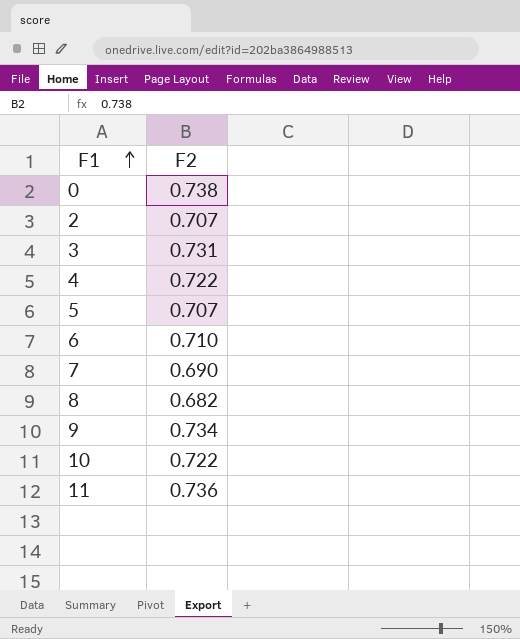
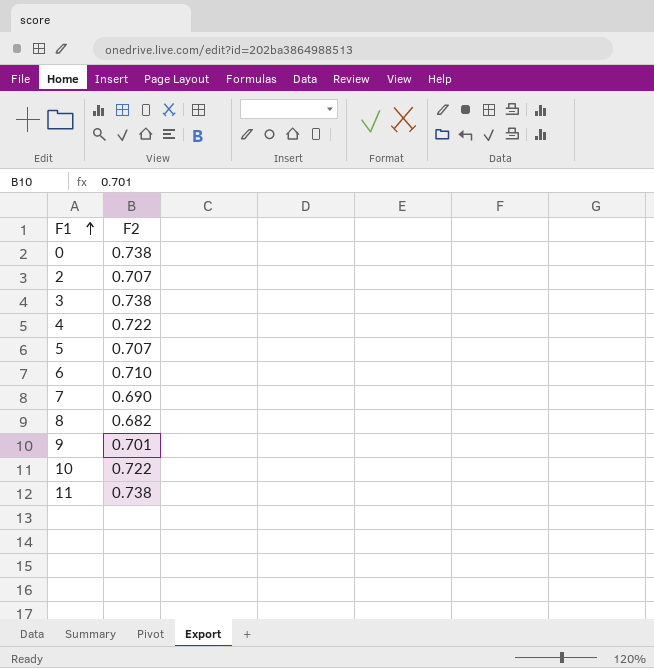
3 | F2: 0.731 -> 0.738
9 | F2: 0.734 -> 0.701
11 | F2: 0.736 -> 0.738

